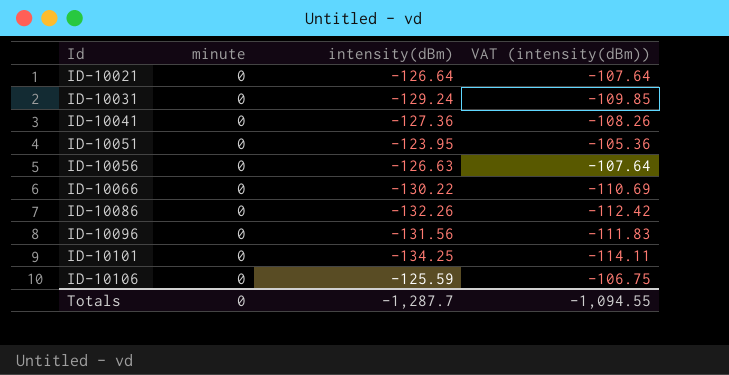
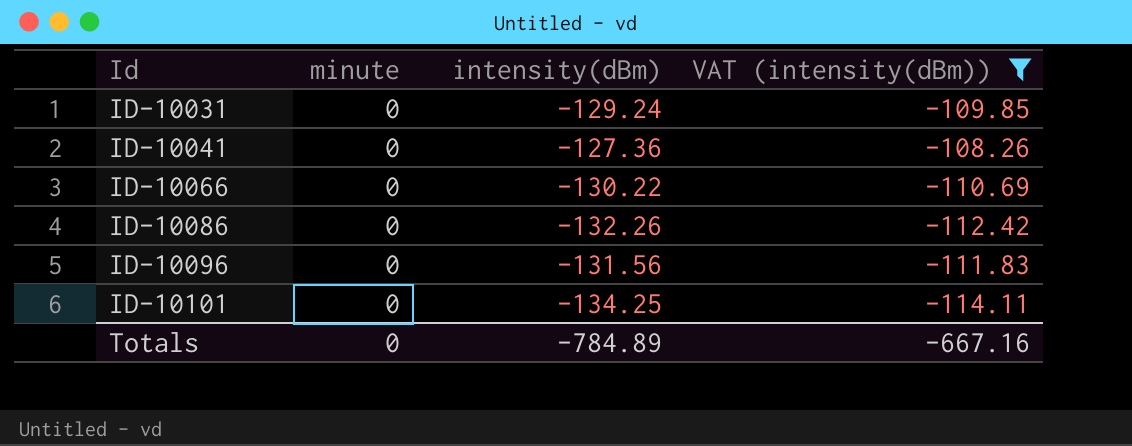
filter: none -> VAT (intensity(dBm)) <= -108.26
Totals | intensity(dBm): -1,287.7 -> -784.89
Totals | VAT (intensity(dBm)): -1,094.55 -> -667.16

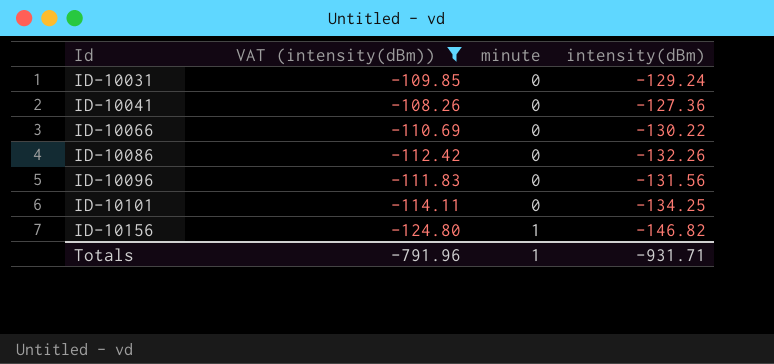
column VAT (intensity(dBm)) | position: 4 -> 2
row ID-10156: none -> -124.80 | 1 | -146.82
Totals | VAT (intensity(dBm)): -667.16 -> -791.96
Totals | minute: 0 -> 1
Totals | intensity(dBm): -784.89 -> -931.71

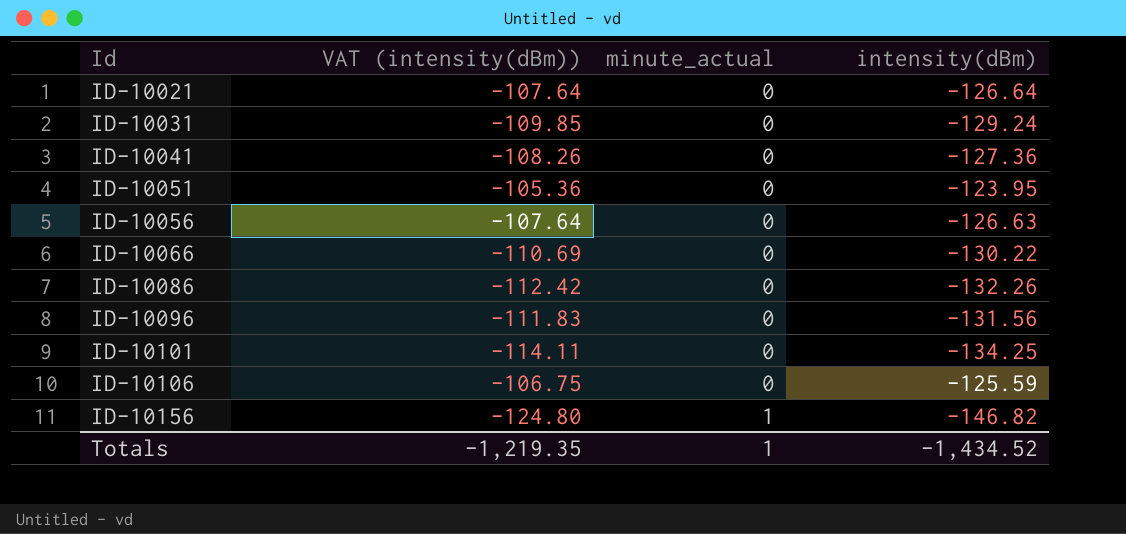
filter: VAT (intensity(dBm)) <= -108.26 -> none
column name: minute -> minute_actual
Totals | VAT (intensity(dBm)): -791.96 -> -1,219.35
Totals | intensity(dBm): -931.71 -> -1,434.52

